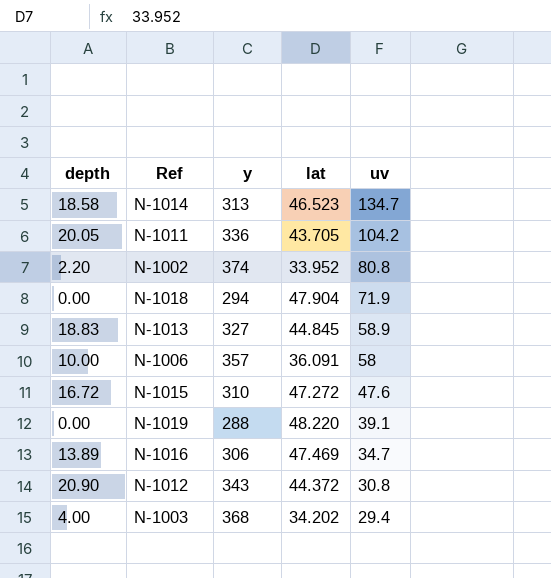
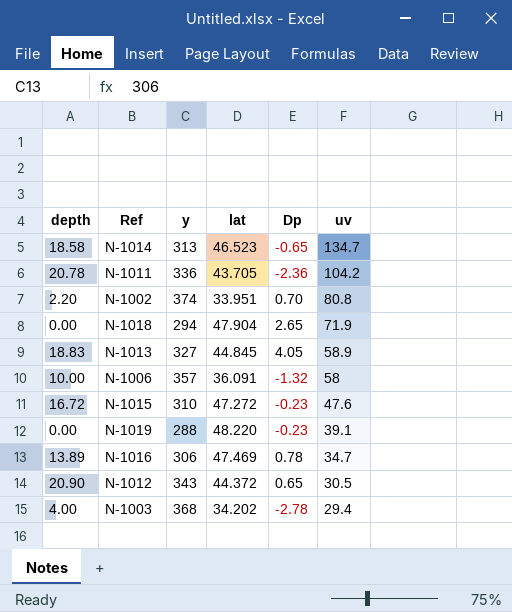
column Dp | position: none -> 5
N-1011 | depth: 20.05 -> 20.78
N-1002 | lat: 33.952 -> 33.951
N-1012 | uv: 30.8 -> 30.5

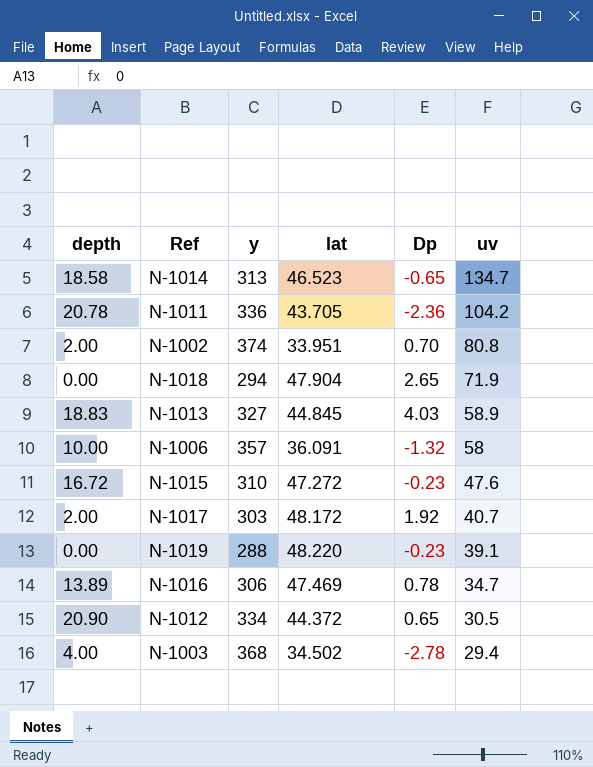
N-1002 | depth: 2.20 -> 2.00
N-1013 | Dp: 4.05 -> 4.03
row N-1017: none -> 2.00 | 303 | 48.172 | 1.92 | 40.7
N-1012 | y: 343 -> 334
N-1003 | lat: 34.202 -> 34.502

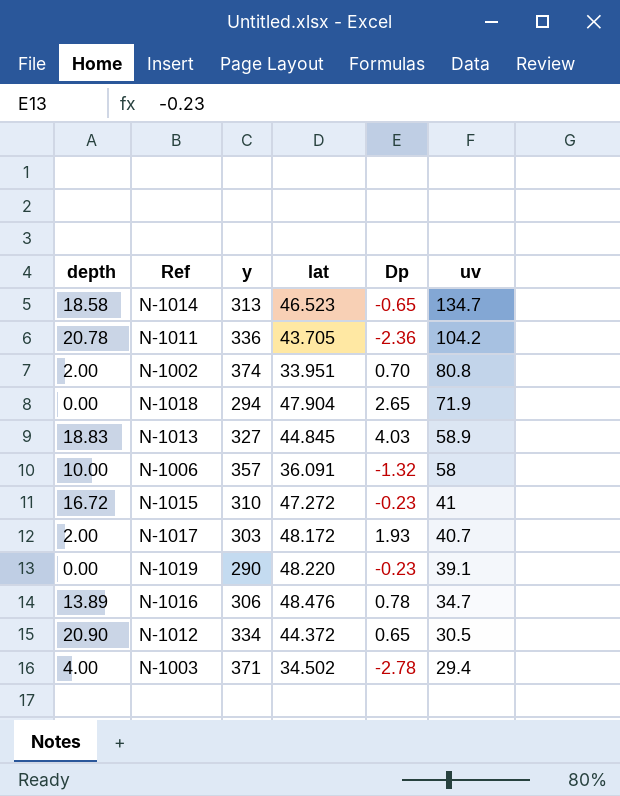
N-1015 | uv: 47.6 -> 41
N-1017 | Dp: 1.92 -> 1.93
N-1019 | y: 288 -> 290
N-1016 | lat: 47.469 -> 48.476
N-1003 | y: 368 -> 371

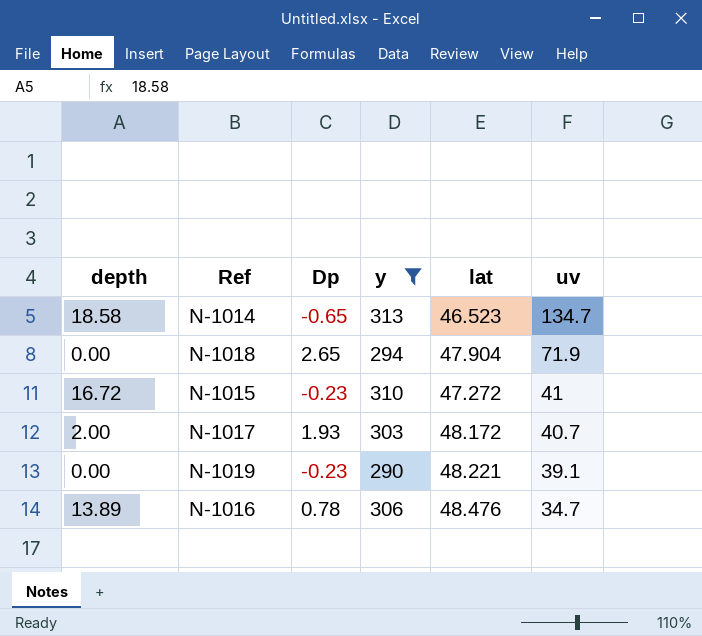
filter: none -> y <= 313
column Dp | position: 5 -> 3
N-1019 | lat: 48.220 -> 48.221

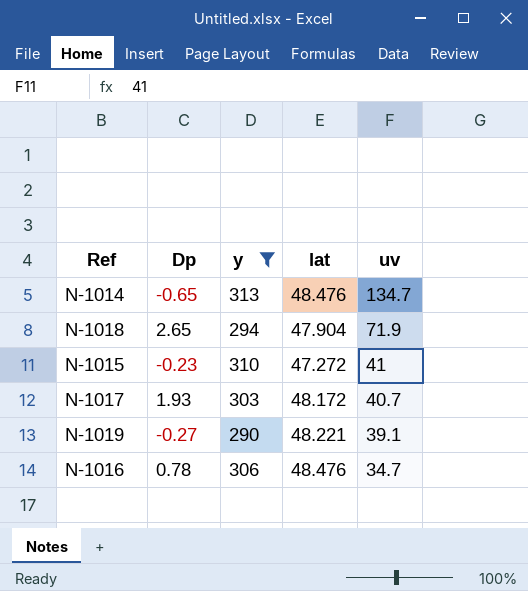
column depth | position: 1 -> none
N-1014 | lat: 46.523 -> 48.476
N-1019 | Dp: -0.23 -> -0.27

